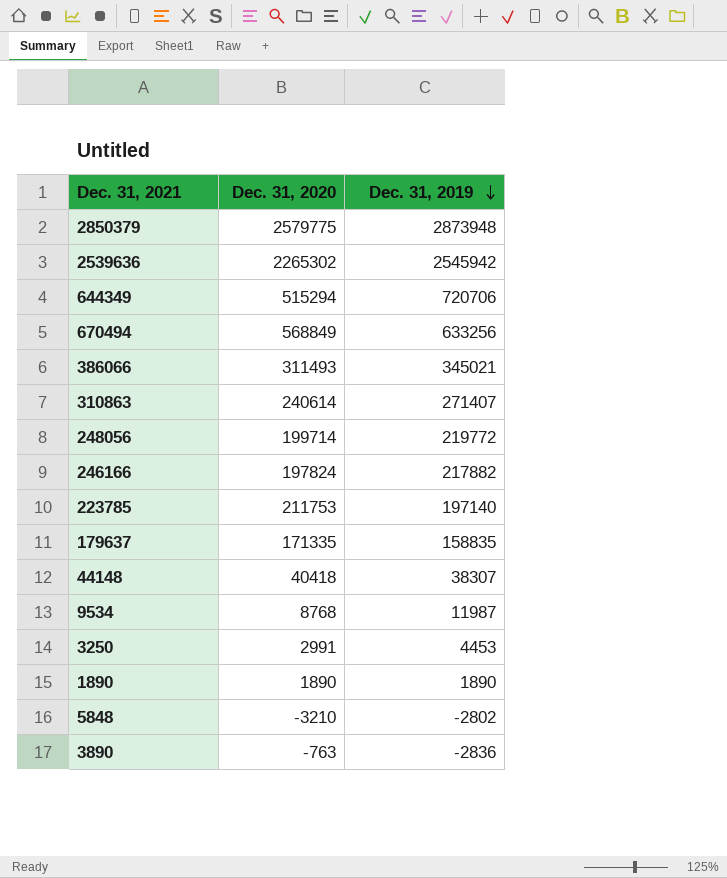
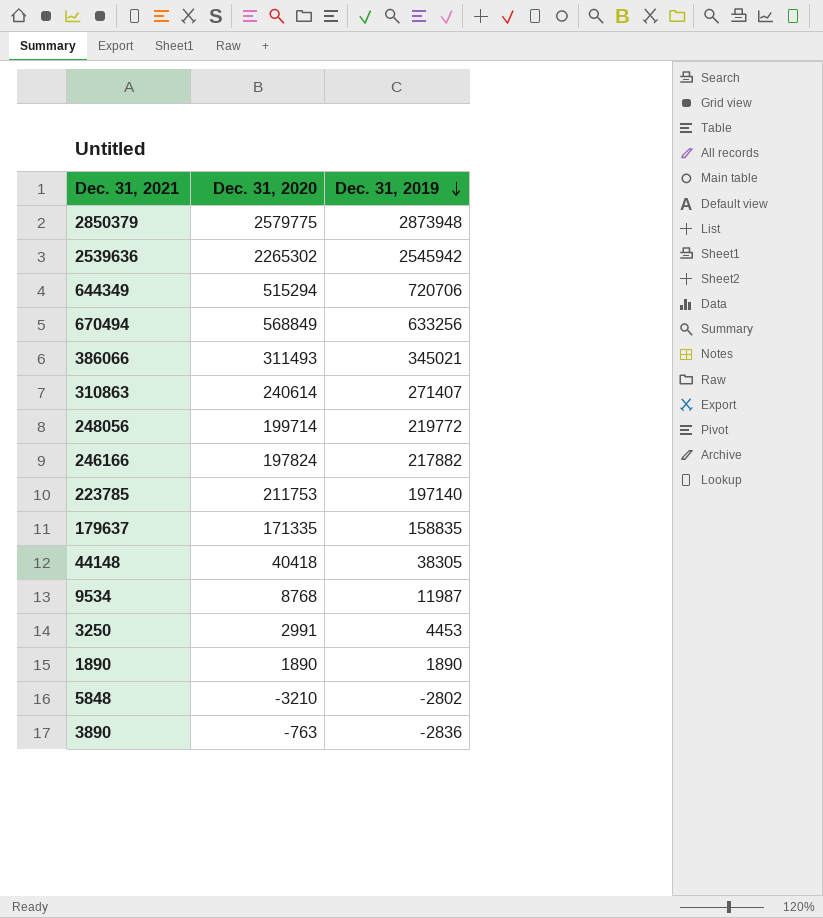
44148 | Dec. 31, 2019: 38307 -> 38305

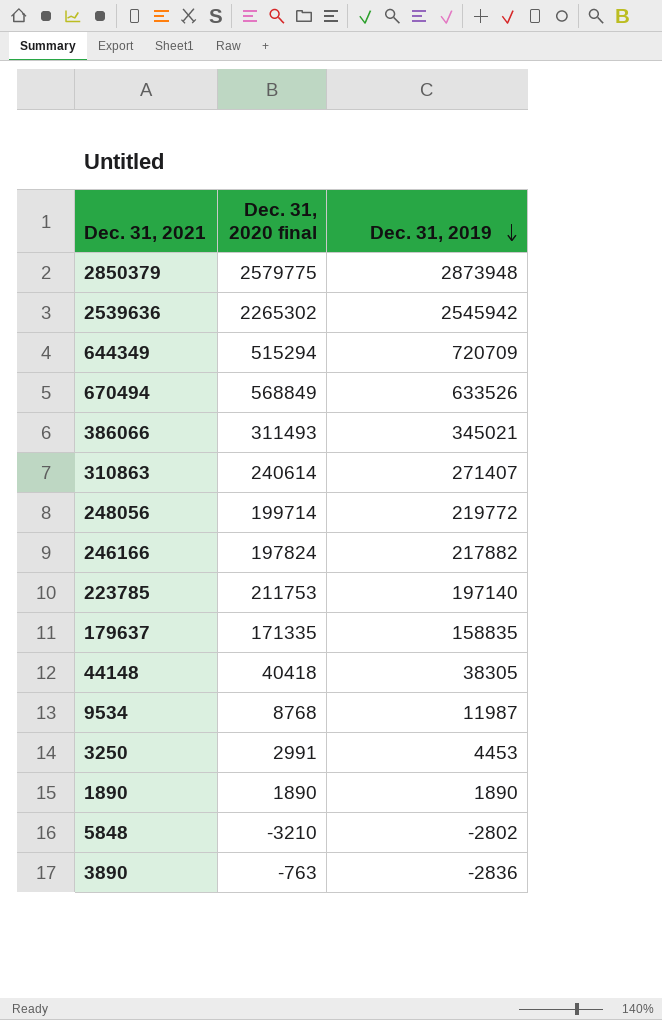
column name: Dec. 31, 2020 -> Dec. 31, 2020 final
644349 | Dec. 31, 2019: 720706 -> 720709
670494 | Dec. 31, 2019: 633256 -> 633526

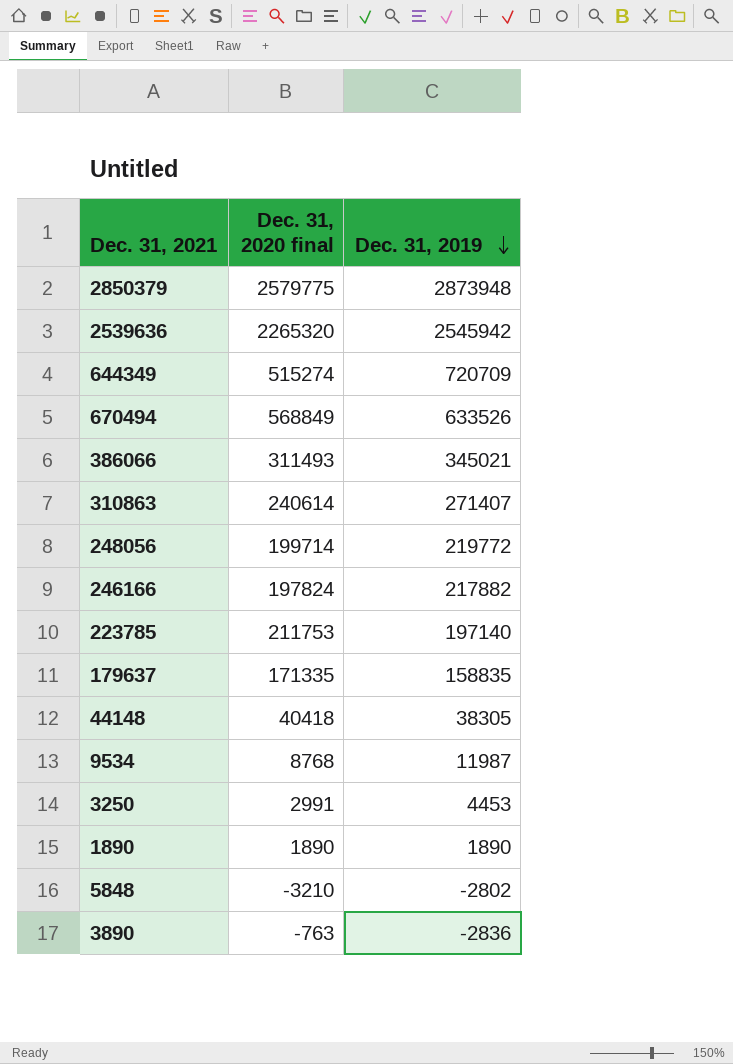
2539636 | Dec. 31, 2020 final: 2265302 -> 2265320
644349 | Dec. 31, 2020 final: 515294 -> 515274

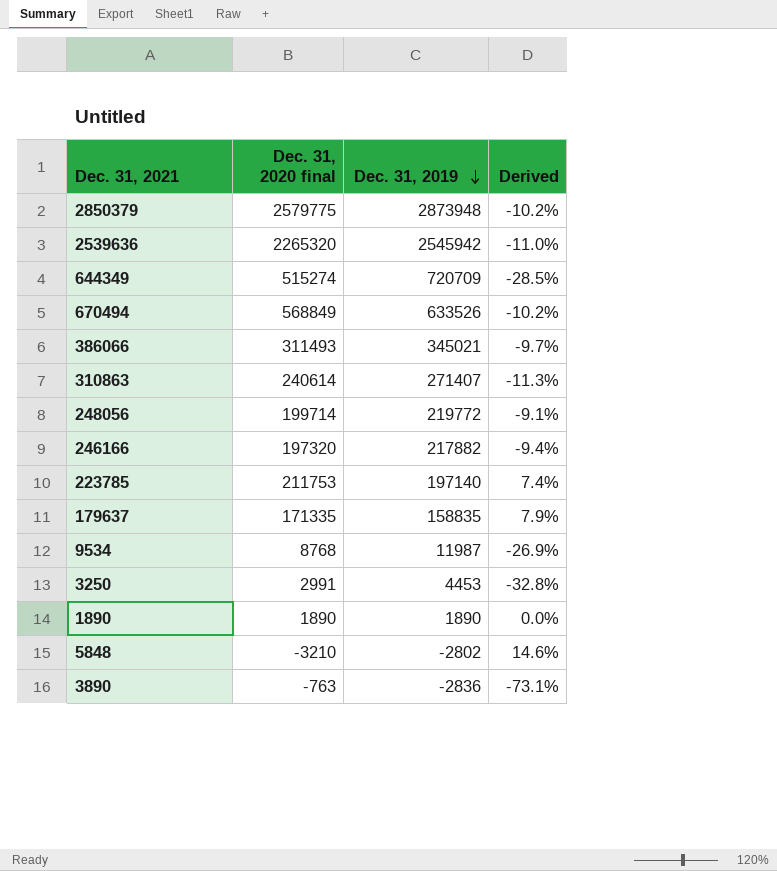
column Derived | formula: none -> ([Dec. 31, 2020 final] - [Dec. 31, 2019]) / [Dec. 31, 2019]
row 44148: 40418 | 38305 -> none
246166 | Dec. 31, 2020 final: 197824 -> 197320

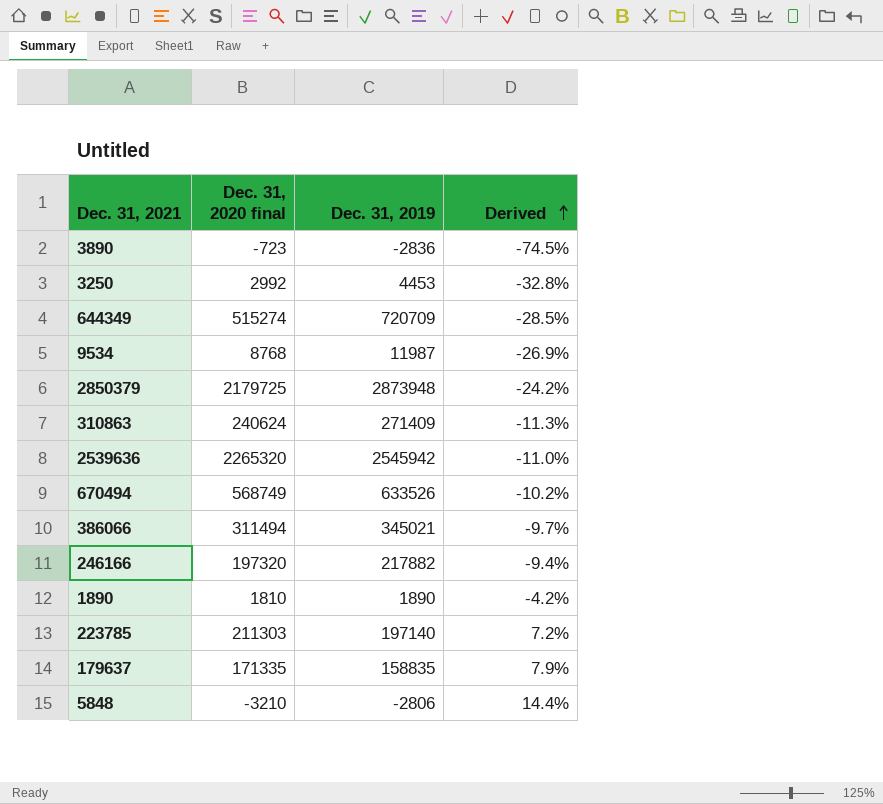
row order: Dec. 31, 2019 descending -> Derived ascending
row 248056: 199714 | 219772 | -9.1% -> none
3890 | Dec. 31, 2020 final: -763 -> -723
3890 | Derived: -73.1% -> -74.5%
3250 | Dec. 31, 2020 final: 2991 -> 2992
2850379 | Dec. 31, 2020 final: 2579775 -> 2179725
2850379 | Derived: -10.2% -> -24.2%
310863 | Dec. 31, 2020 final: 240614 -> 240624
310863 | Dec. 31, 2019: 271407 -> 271409
670494 | Dec. 31, 2020 final: 568849 -> 568749
386066 | Dec. 31, 2020 final: 311493 -> 311494
1890 | Dec. 31, 2020 final: 1890 -> 1810
1890 | Derived: 0.0% -> -4.2%
223785 | Dec. 31, 2020 final: 211753 -> 211303
223785 | Derived: 7.4% -> 7.2%
5848 | Dec. 31, 2019: -2802 -> -2806
5848 | Derived: 14.6% -> 14.4%

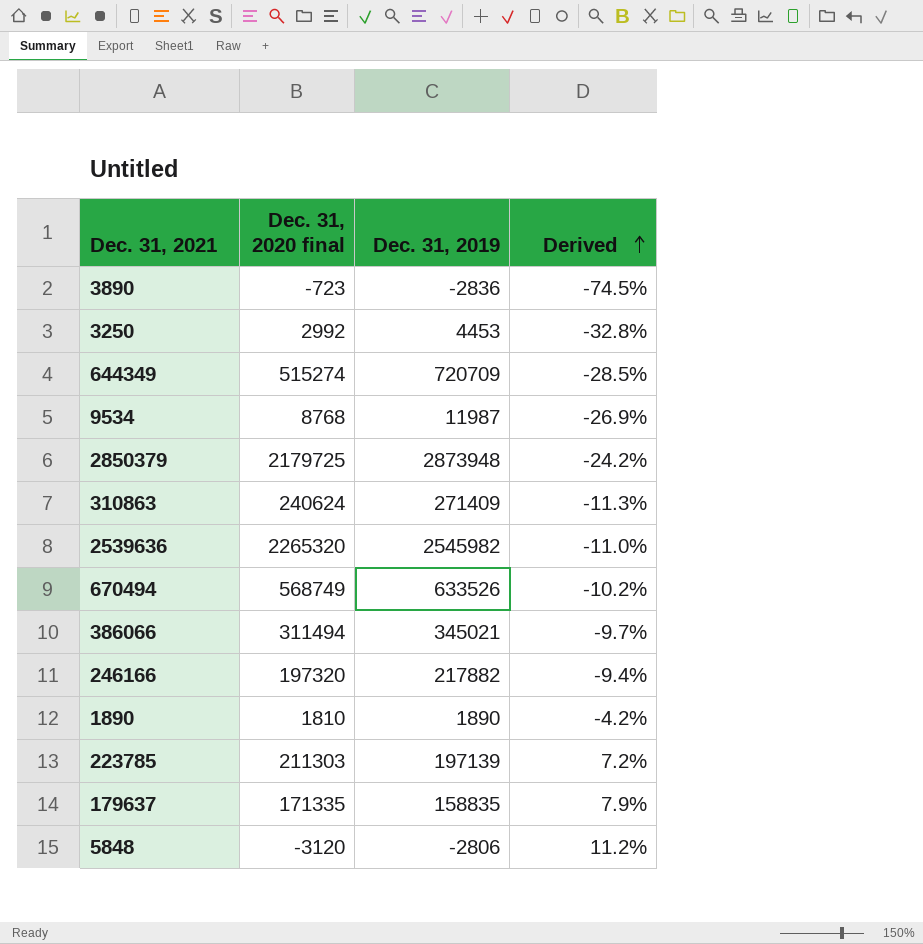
2539636 | Dec. 31, 2019: 2545942 -> 2545982
223785 | Dec. 31, 2019: 197140 -> 197139
5848 | Dec. 31, 2020 final: -3210 -> -3120
5848 | Derived: 14.4% -> 11.2%

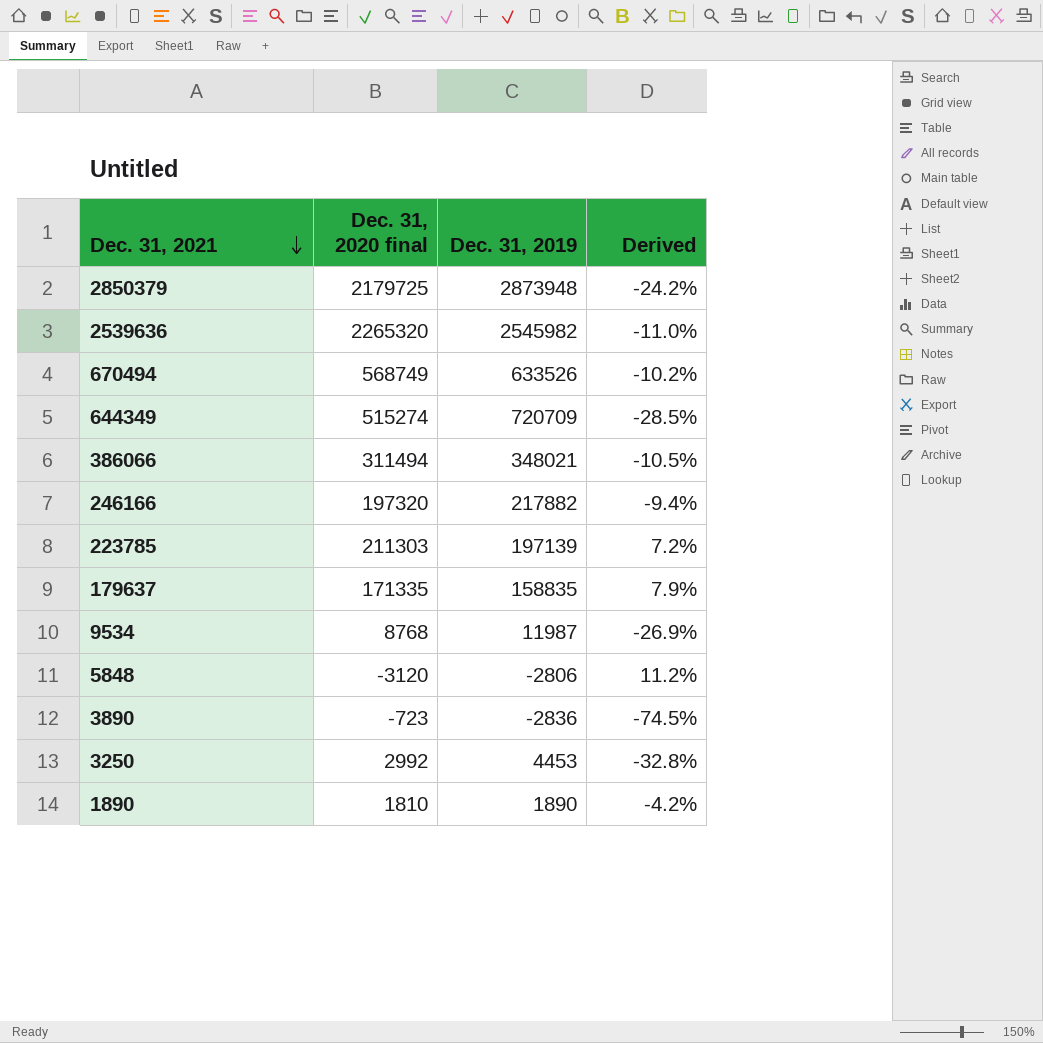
row order: Derived ascending -> Dec. 31, 2021 descending
row 310863: 240624 | 271409 | -11.3% -> none
386066 | Dec. 31, 2019: 345021 -> 348021
386066 | Derived: -9.7% -> -10.5%

